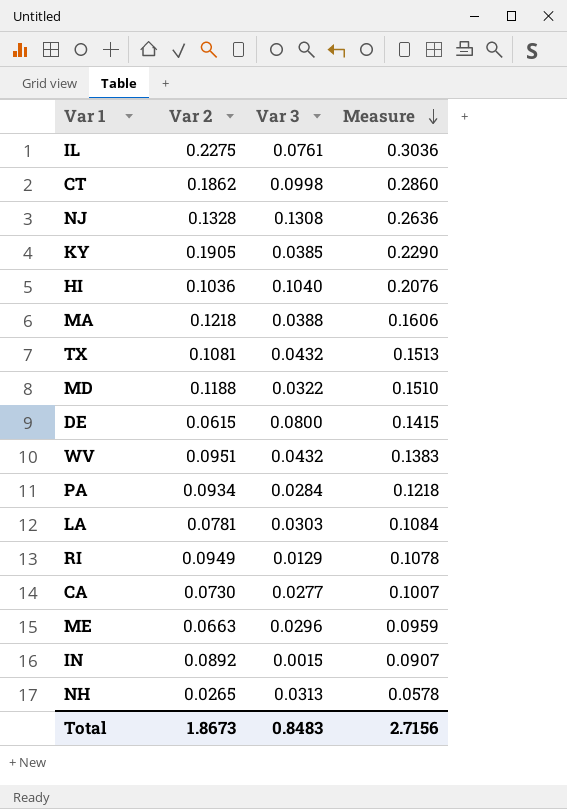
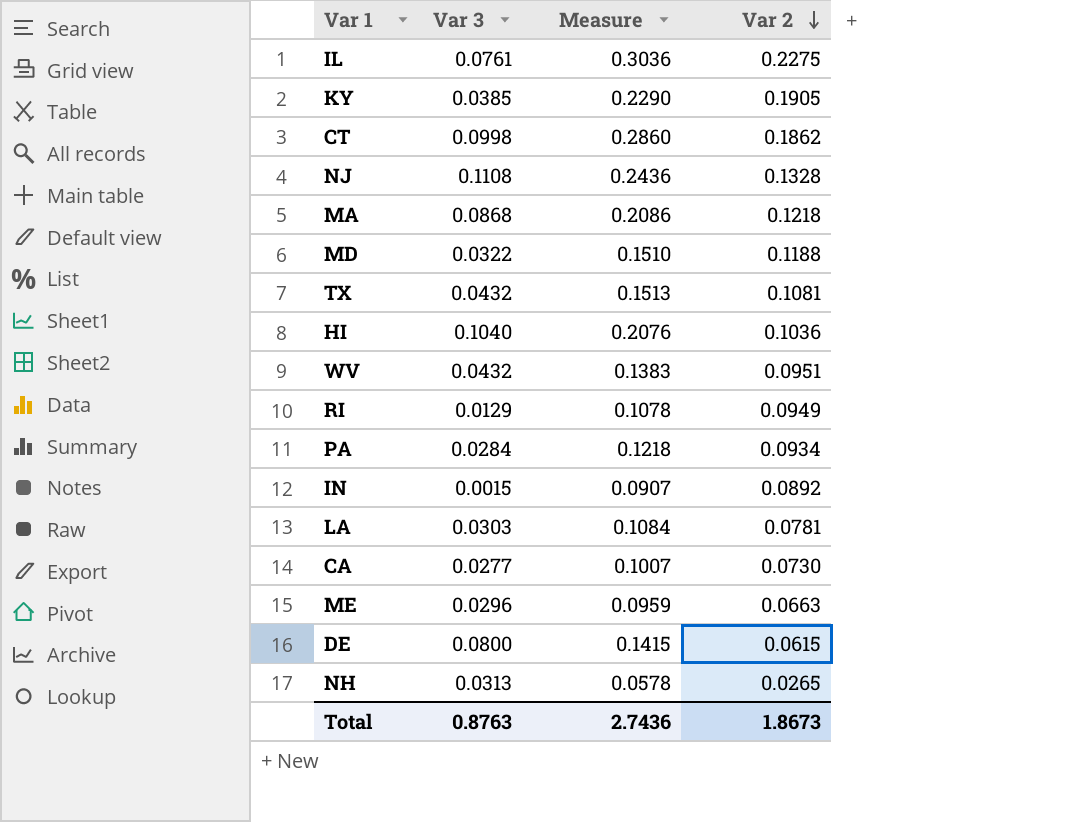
row order: Measure descending -> Var 2 descending
column Var 2 | position: 2 -> 4
NJ | Var 3: 0.1308 -> 0.1108
NJ | Measure: 0.2636 -> 0.2436
MA | Var 3: 0.0388 -> 0.0868
MA | Measure: 0.1606 -> 0.2086
Total | Var 3: 0.8483 -> 0.8763
Total | Measure: 2.7156 -> 2.7436

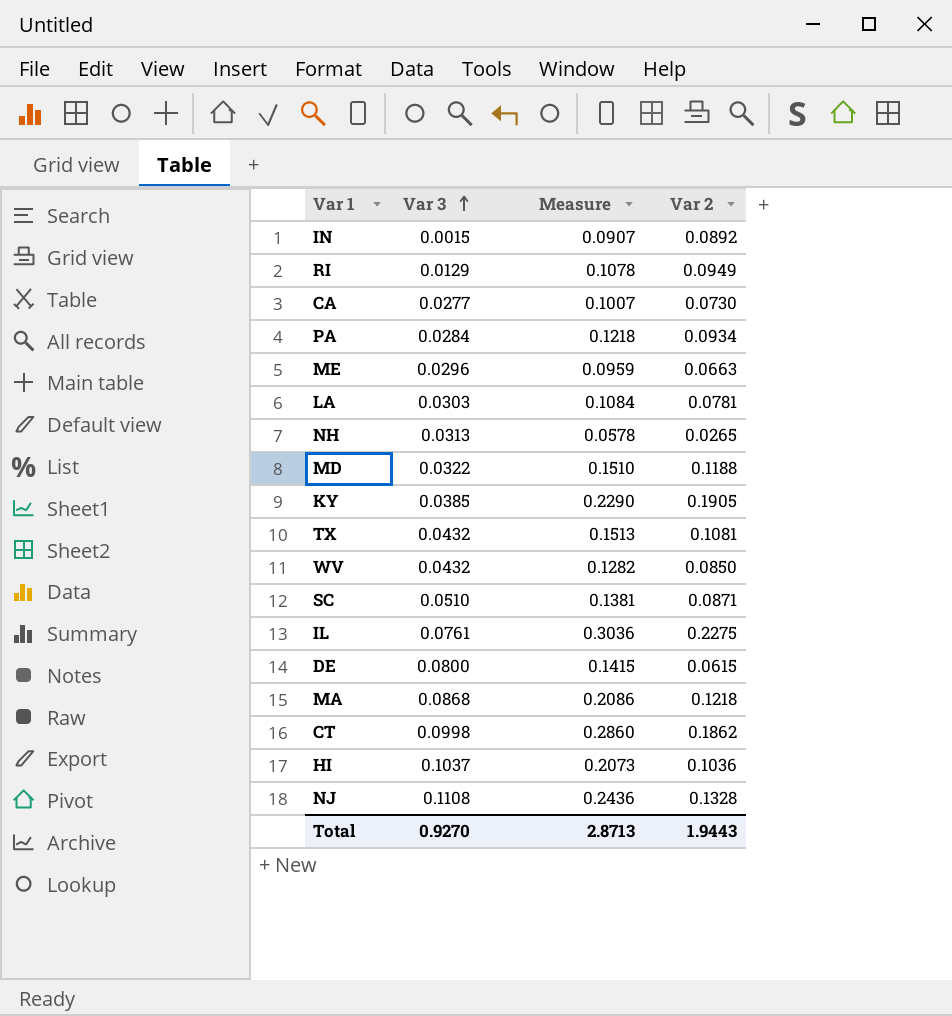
row order: Var 2 descending -> Var 3 ascending
WV | Measure: 0.1383 -> 0.1282
WV | Var 2: 0.0951 -> 0.0850
row SC: none -> 0.0510 | 0.1381 | 0.0871
HI | Var 3: 0.1040 -> 0.1037
HI | Measure: 0.2076 -> 0.2073
Total | Var 3: 0.8763 -> 0.9270
Total | Measure: 2.7436 -> 2.8713
Total | Var 2: 1.8673 -> 1.9443

